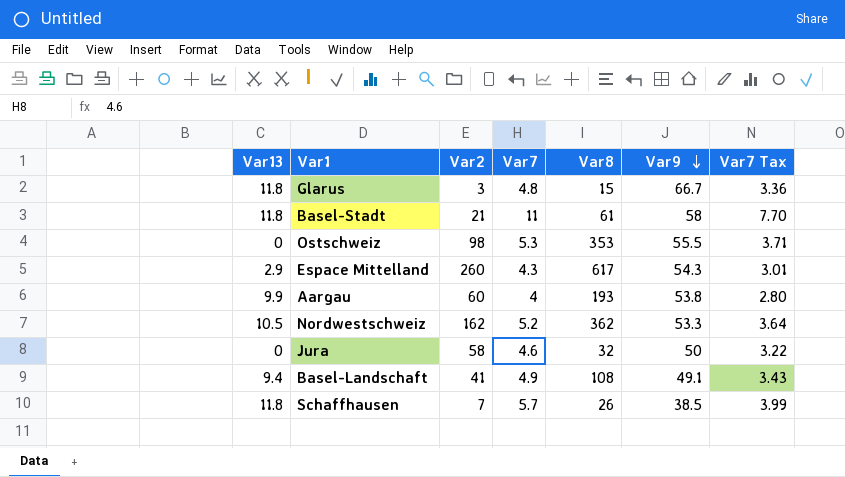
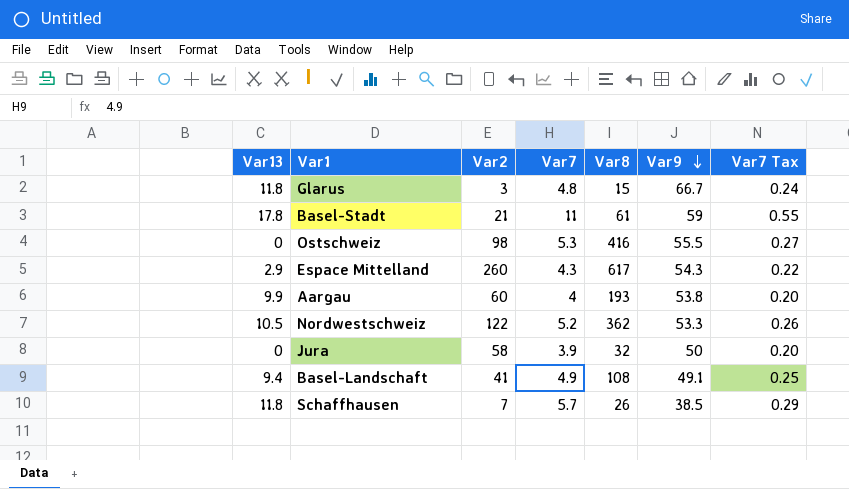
column Var7 Tax | formula: [Var7] * 0.7 -> [Var7] * 0.05
Basel-Stadt | Var13: 11.8 -> 17.8
Basel-Stadt | Var9: 58 -> 59
Ostschweiz | Var8: 353 -> 416
Nordwestschweiz | Var2: 162 -> 122
Jura | Var7: 4.6 -> 3.9

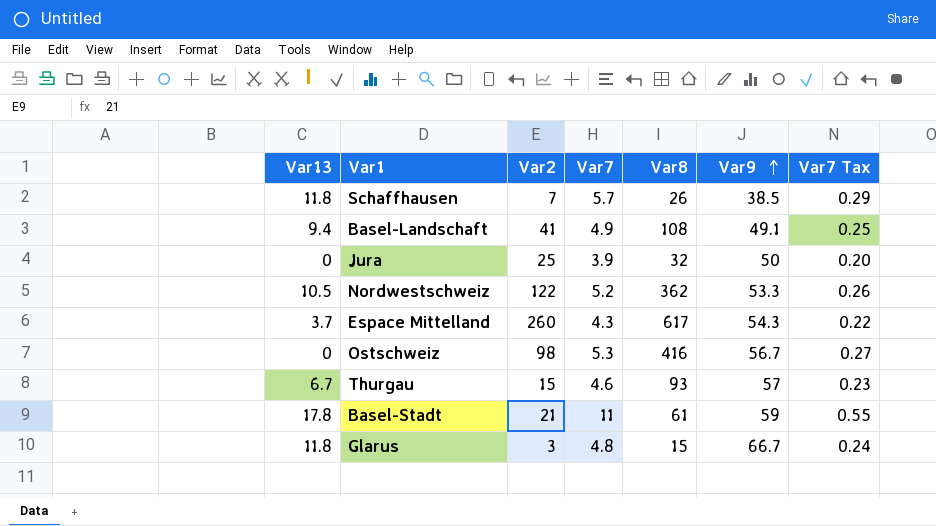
row order: Var9 descending -> Var9 ascending
row Aargau: 9.9 | 60 | 4 | 193 | 53.8 | 0.20 -> none
Jura | Var2: 58 -> 25
Espace Mittelland | Var13: 2.9 -> 3.7
Ostschweiz | Var9: 55.5 -> 56.7
row Thurgau: none -> 6.7 | 15 | 4.6 | 93 | 57 | 0.23

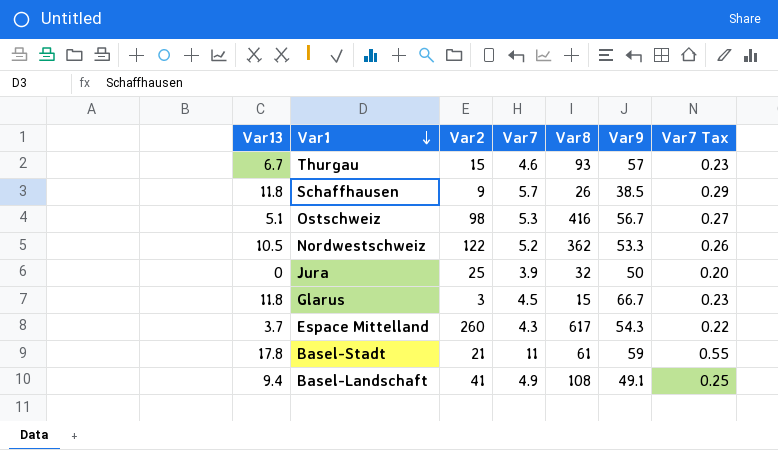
row order: Var9 ascending -> Var1 descending
Schaffhausen | Var2: 7 -> 9
Ostschweiz | Var13: 0 -> 5.1
Glarus | Var7: 4.8 -> 4.5
Glarus | Var7 Tax: 0.24 -> 0.23

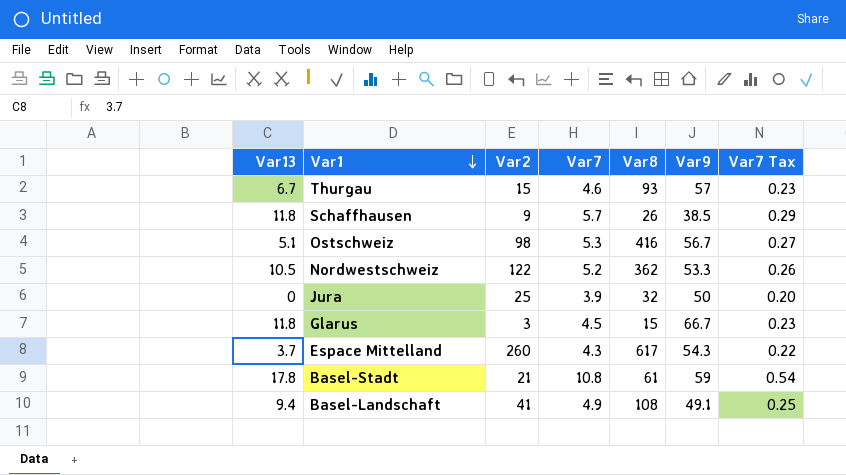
Basel-Stadt | Var7: 11 -> 10.8
Basel-Stadt | Var7 Tax: 0.55 -> 0.54

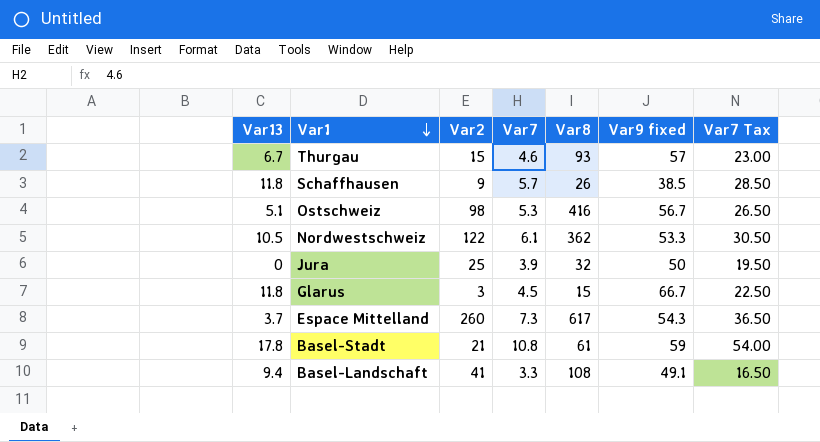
column name: Var9 -> Var9 fixed
column Var7 Tax | formula: [Var7] * 0.05 -> [Var7] * 5
Nordwestschweiz | Var7: 5.2 -> 6.1
Espace Mittelland | Var7: 4.3 -> 7.3
Basel-Landschaft | Var7: 4.9 -> 3.3

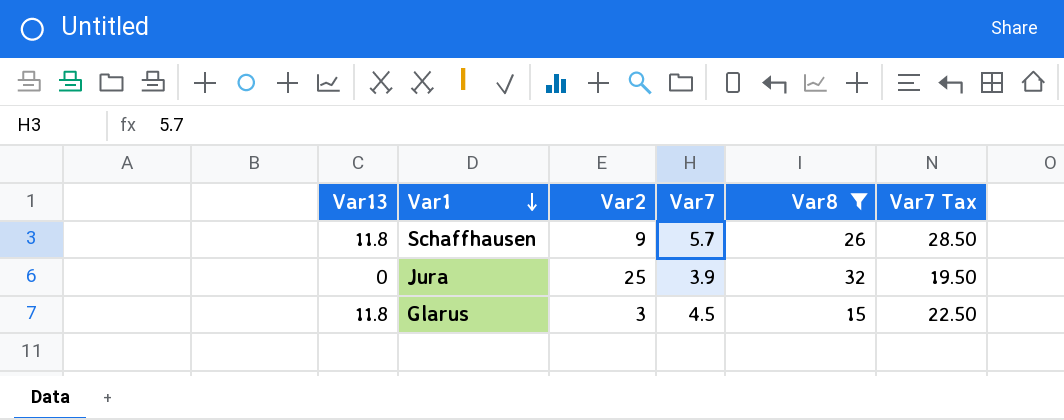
filter: none -> Var8 <= 32
column Var9 fixed | position: 6 -> none

